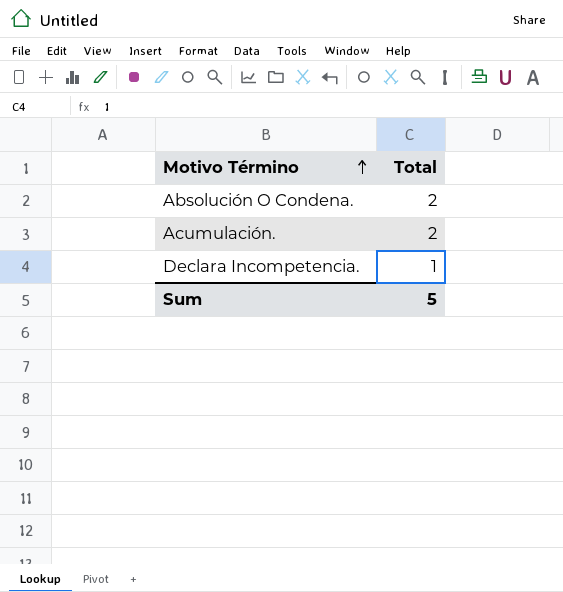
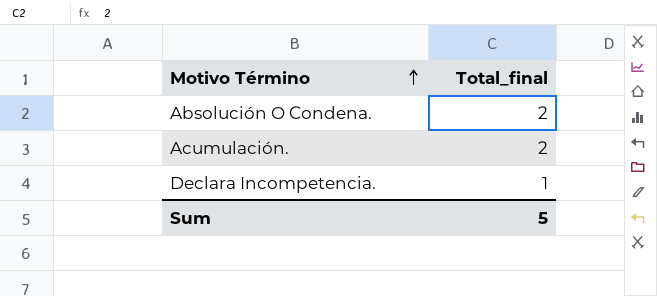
column name: Total -> Total_final

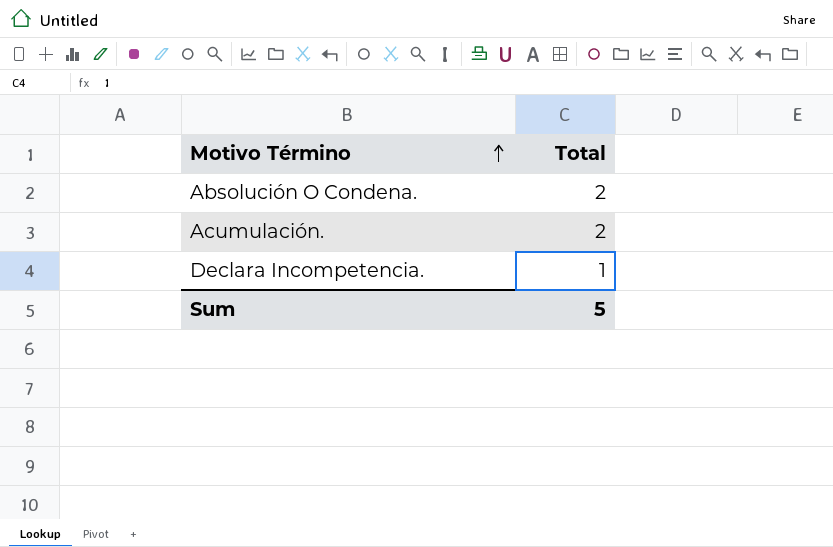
column name: Total_final -> Total

